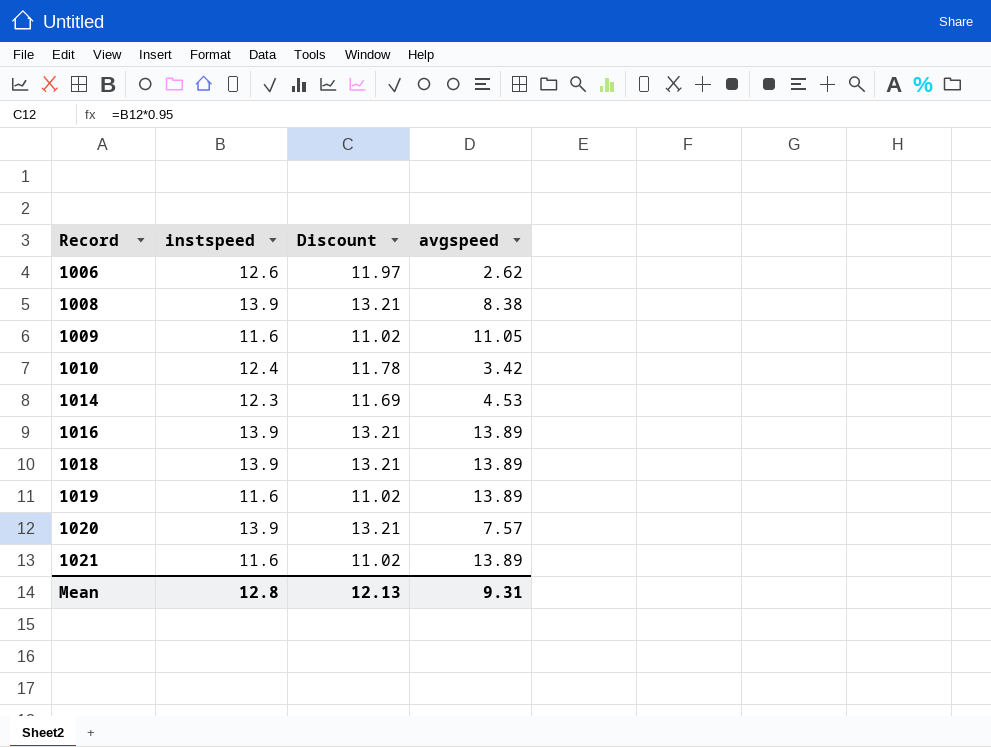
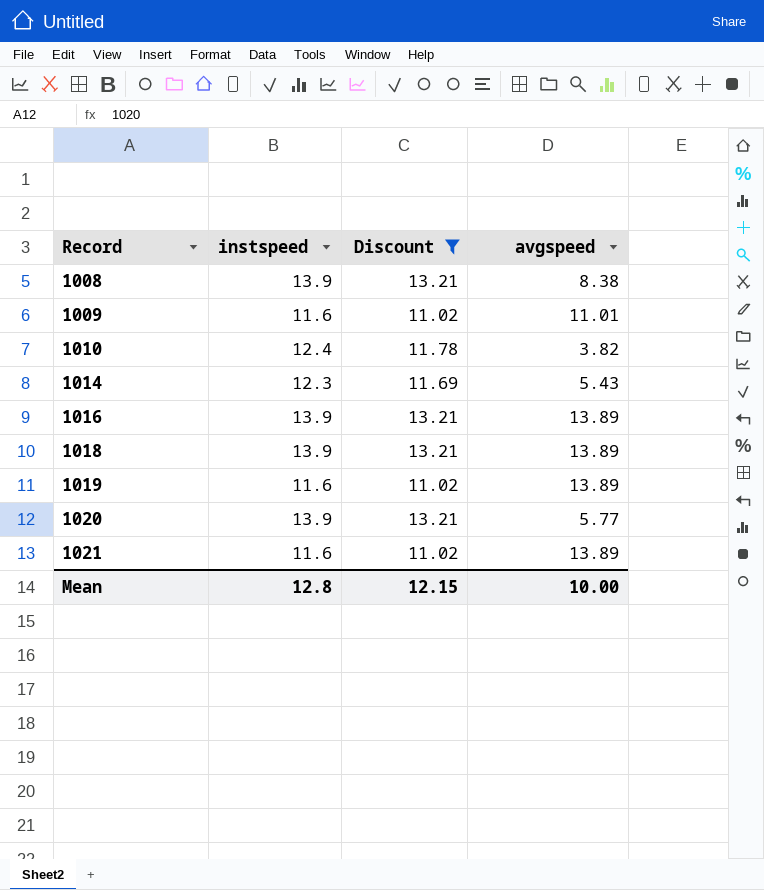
filter: none -> Discount != 11.97
1009 | avgspeed: 11.05 -> 11.01
1010 | avgspeed: 3.42 -> 3.82
1014 | avgspeed: 4.53 -> 5.43
1020 | avgspeed: 7.57 -> 5.77
Mean | Discount: 12.13 -> 12.15
Mean | avgspeed: 9.31 -> 10.00

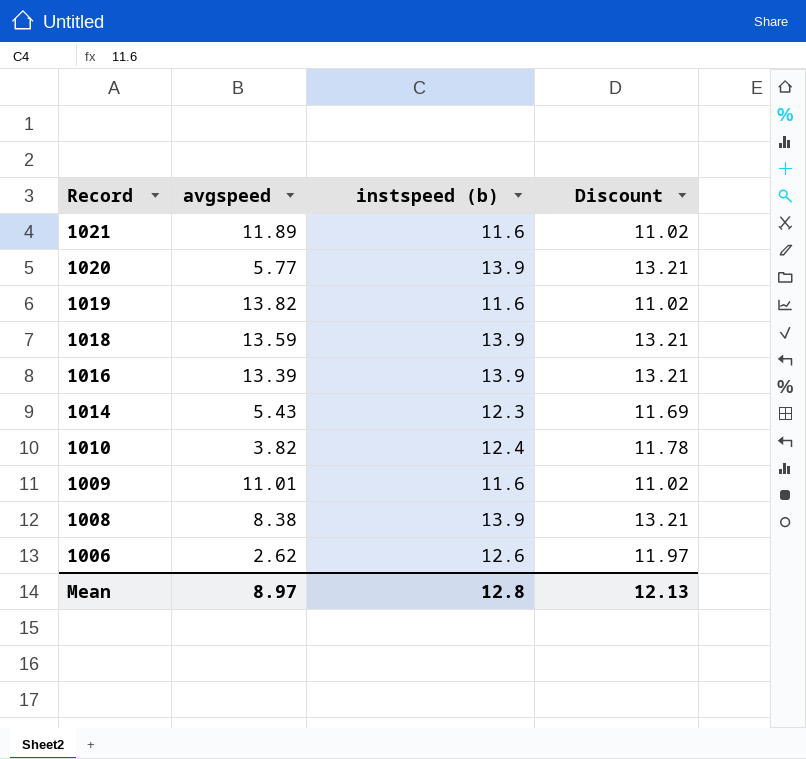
filter: Discount != 11.97 -> none
row order: Record ascending -> Record descending
column avgspeed | position: 4 -> 2
column name: instspeed -> instspeed (b)
1021 | avgspeed: 13.89 -> 11.89
1019 | avgspeed: 13.89 -> 13.82
1018 | avgspeed: 13.89 -> 13.59
1016 | avgspeed: 13.89 -> 13.39
Mean | avgspeed: 10.00 -> 8.97
Mean | Discount: 12.15 -> 12.13

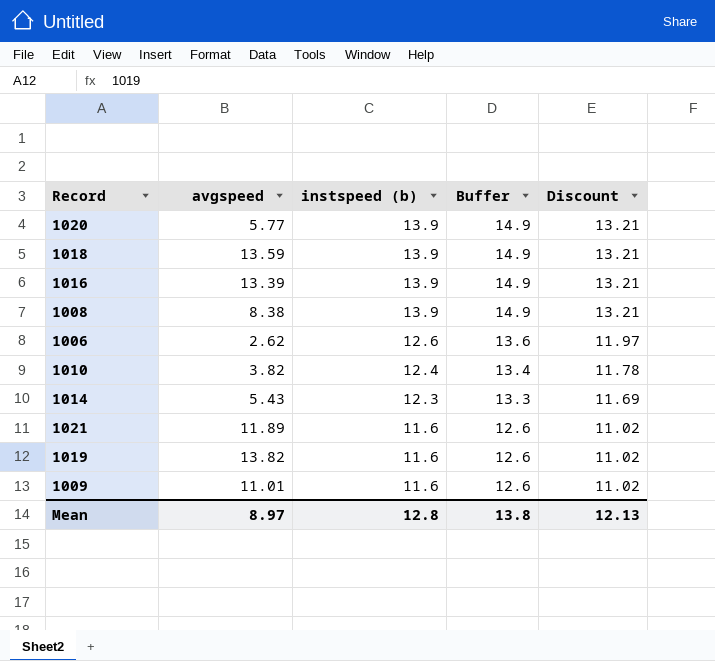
row order: Record descending -> instspeed (b) descending
column Buffer | formula: none -> [instspeed (b)] + 1

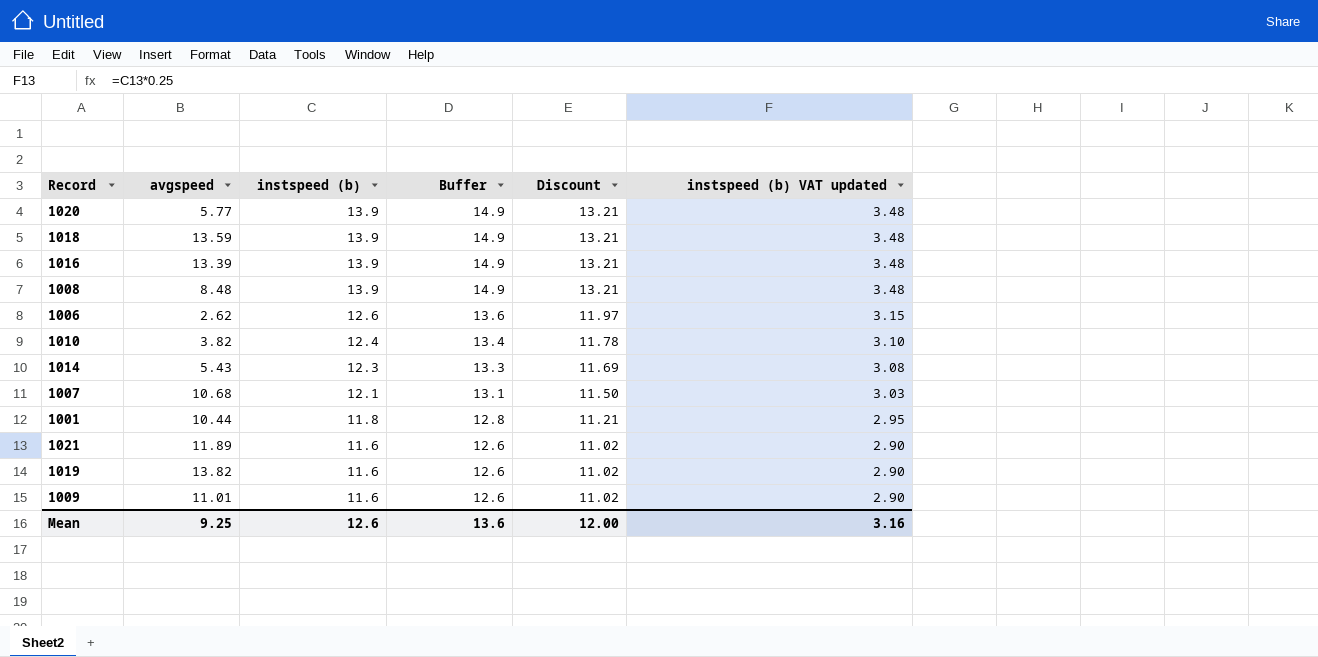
column instspeed (b) VAT updated | formula: none -> [instspeed (b)] * 0.25
1008 | avgspeed: 8.38 -> 8.48
row 1007: none -> 10.68 | 12.1 | 13.1 | 11.50 | 3.03
row 1001: none -> 10.44 | 11.8 | 12.8 | 11.21 | 2.95
Mean | avgspeed: 8.97 -> 9.25
Mean | instspeed (b): 12.8 -> 12.6
Mean | Buffer: 13.8 -> 13.6
Mean | Discount: 12.13 -> 12.00

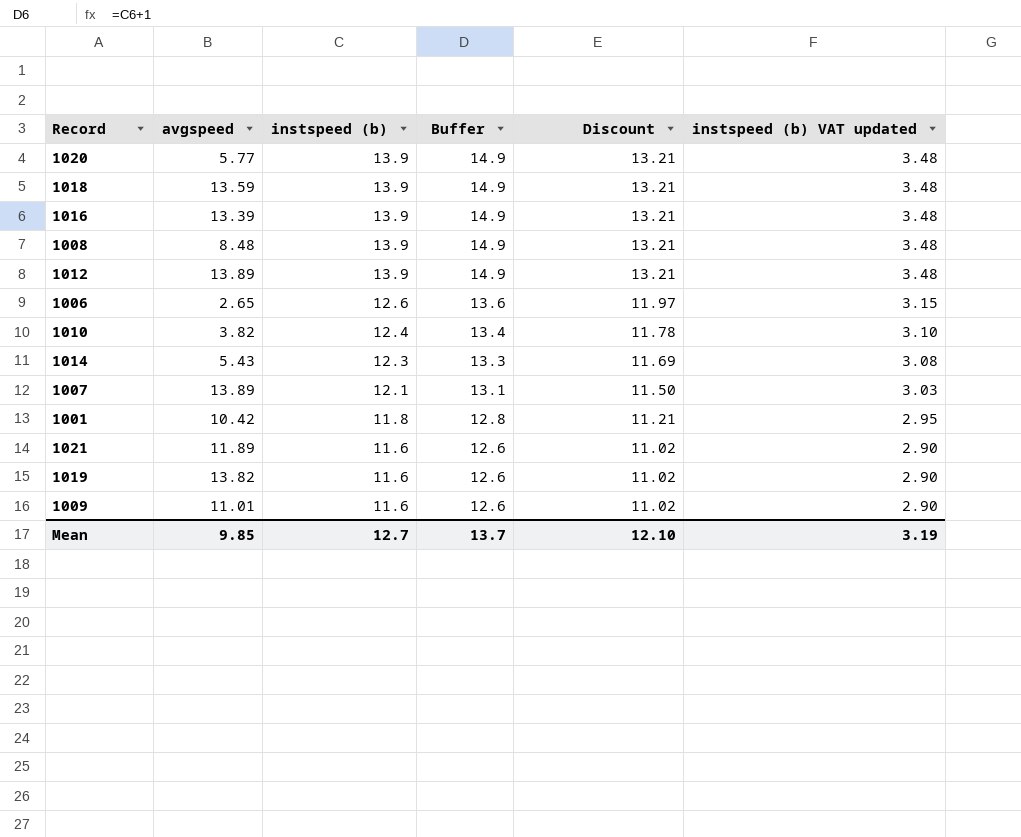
row 1012: none -> 13.89 | 13.9 | 14.9 | 13.21 | 3.48
1006 | avgspeed: 2.62 -> 2.65
1007 | avgspeed: 10.68 -> 13.89
1001 | avgspeed: 10.44 -> 10.42
Mean | avgspeed: 9.25 -> 9.85
Mean | instspeed (b): 12.6 -> 12.7
Mean | Buffer: 13.6 -> 13.7
Mean | Discount: 12.00 -> 12.10
Mean | instspeed (b) VAT updated: 3.16 -> 3.19

